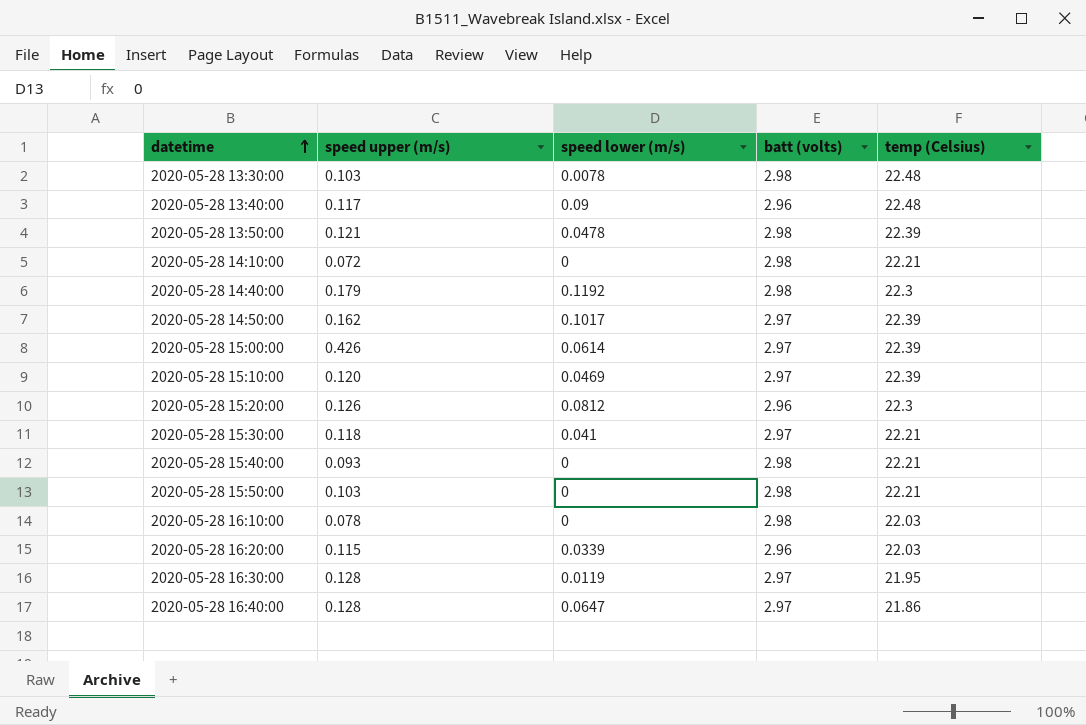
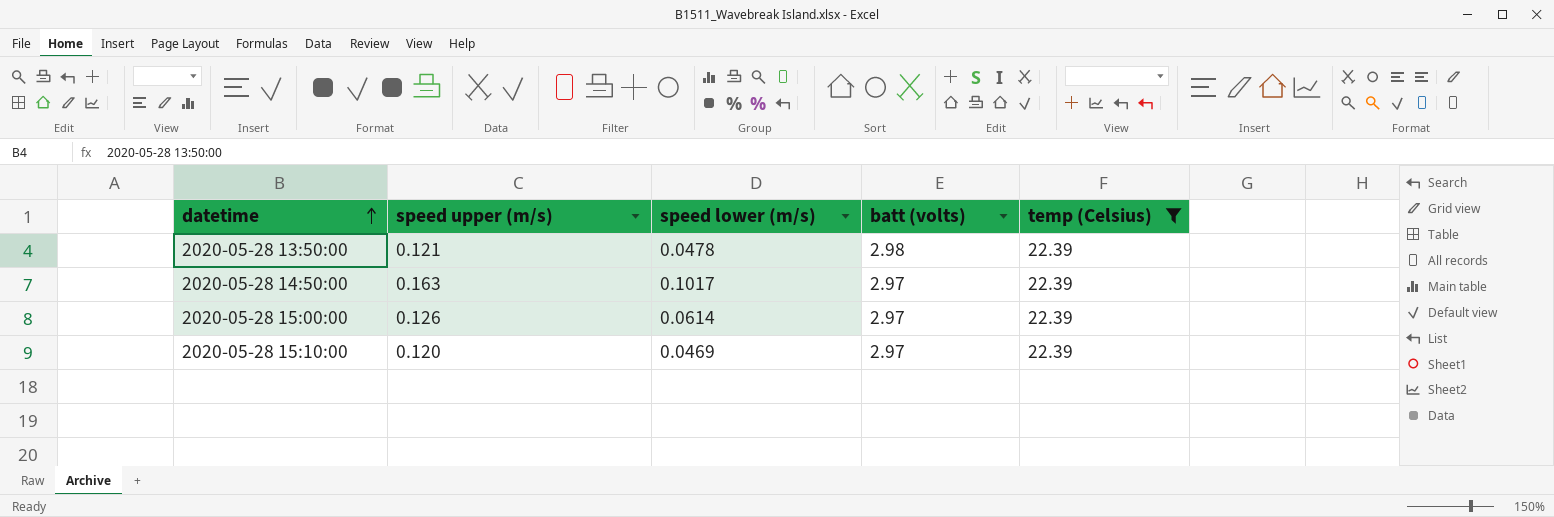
filter: none -> temp (Celsius) = 22.39
2020-05-28 14:50:00 | speed upper (m/s): 0.162 -> 0.163
2020-05-28 15:00:00 | speed upper (m/s): 0.426 -> 0.126

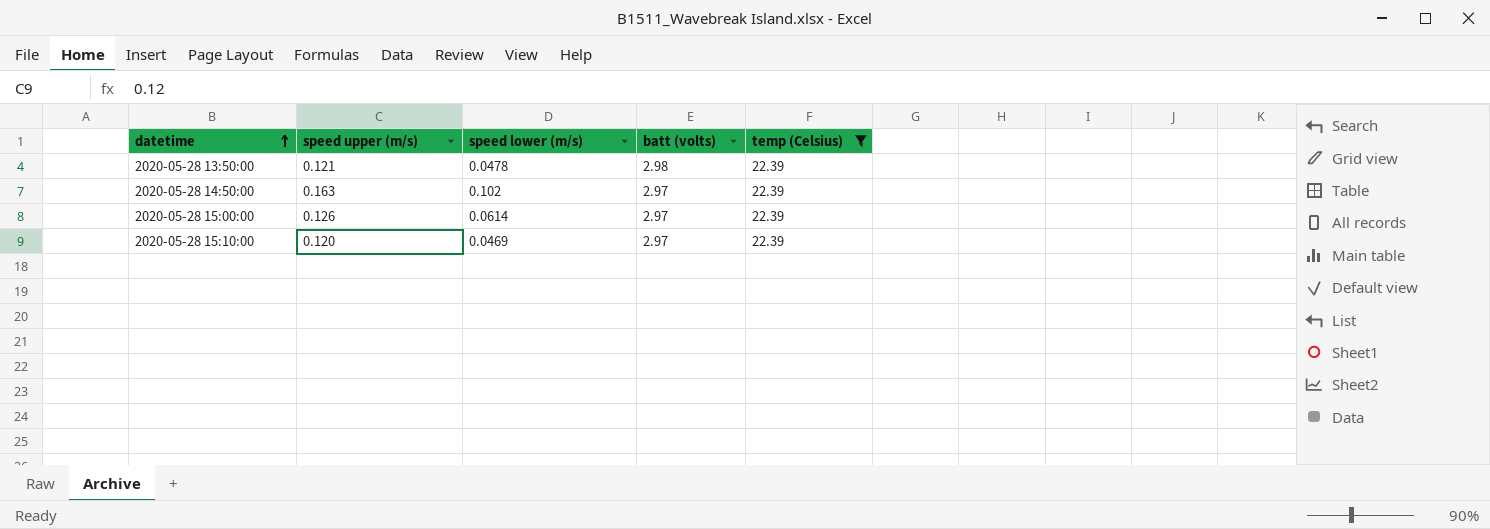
2020-05-28 14:50:00 | speed lower (m/s): 0.1017 -> 0.102

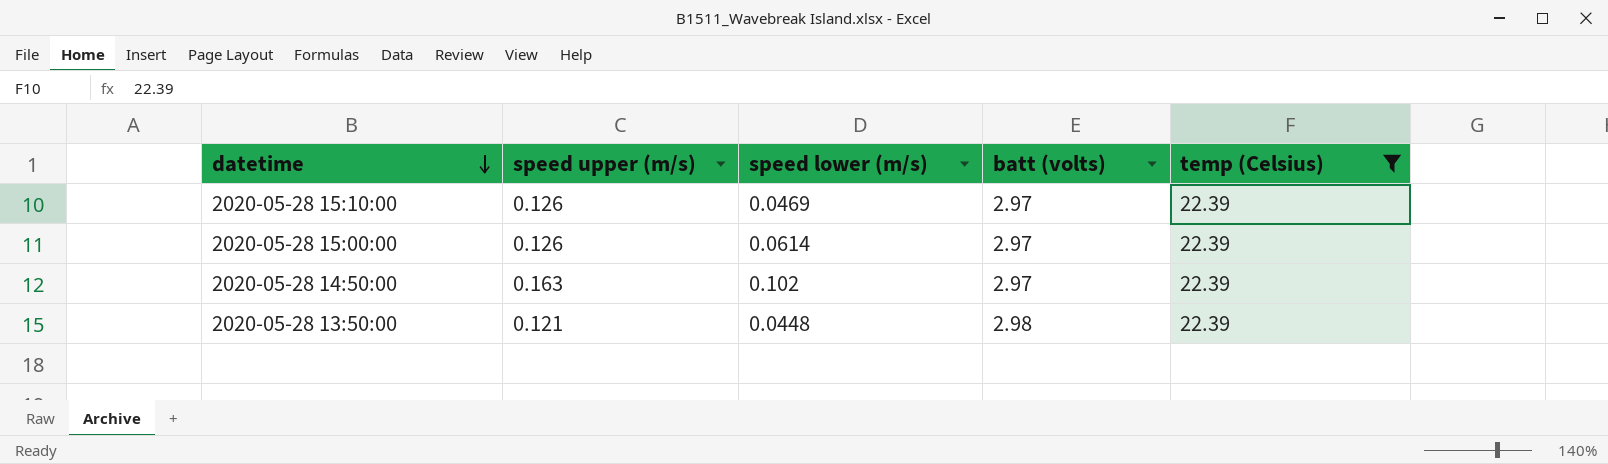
row order: datetime ascending -> datetime descending
2020-05-28 15:10:00 | speed upper (m/s): 0.120 -> 0.126
2020-05-28 13:50:00 | speed lower (m/s): 0.0478 -> 0.0448

